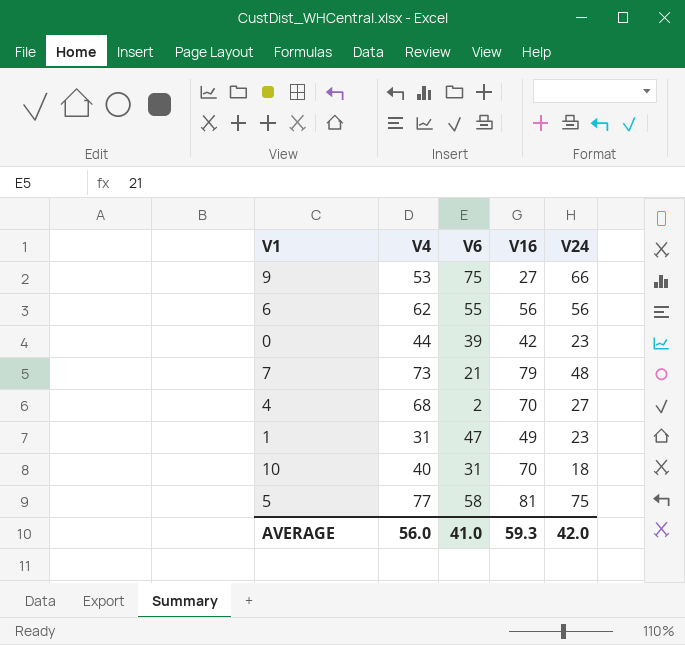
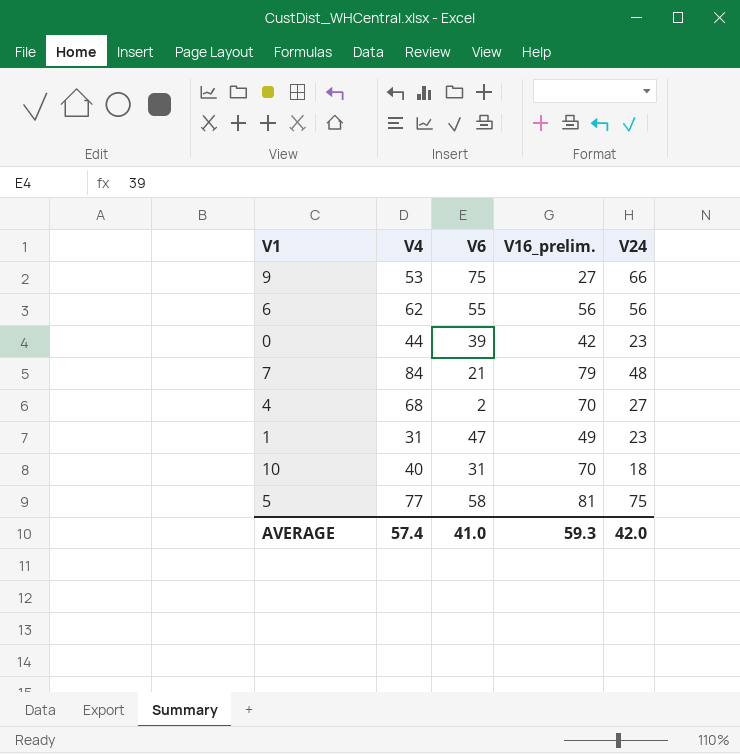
column name: V16 -> V16_prelim.
7 | V4: 73 -> 84
AVERAGE | V4: 56.0 -> 57.4

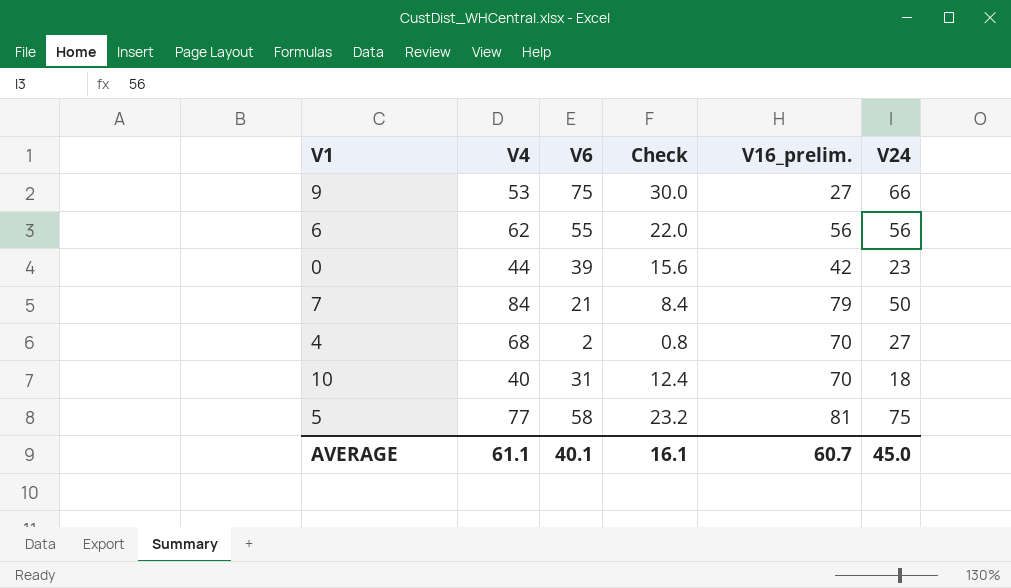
column Check | formula: none -> [V6] * 0.4
row 1: 31 | 47 | 49 | 23 -> none
7 | V24: 48 -> 50
AVERAGE | V4: 57.4 -> 61.1
AVERAGE | V6: 41.0 -> 40.1
AVERAGE | V16_prelim.: 59.3 -> 60.7
AVERAGE | V24: 42.0 -> 45.0

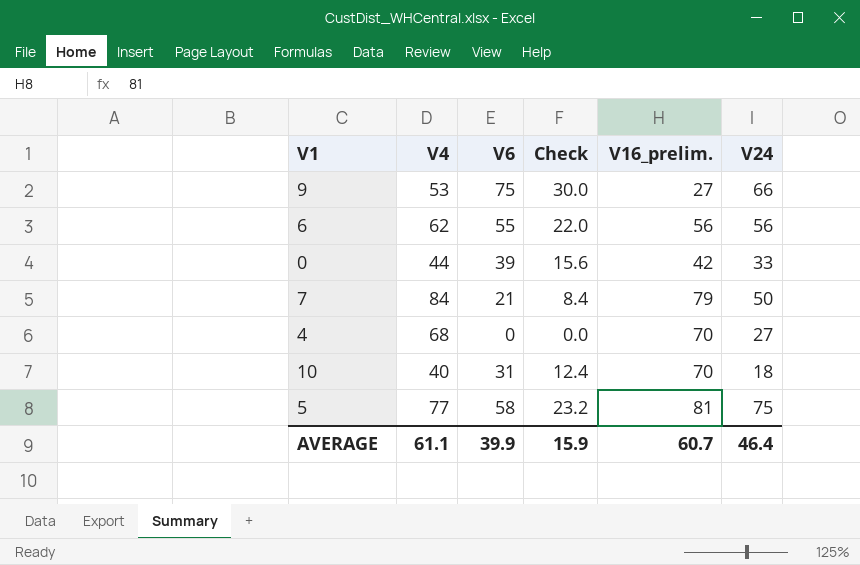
0 | V24: 23 -> 33
4 | V6: 2 -> 0
4 | Check: 0.8 -> 0.0
AVERAGE | V6: 40.1 -> 39.9
AVERAGE | Check: 16.1 -> 15.9
AVERAGE | V24: 45.0 -> 46.4

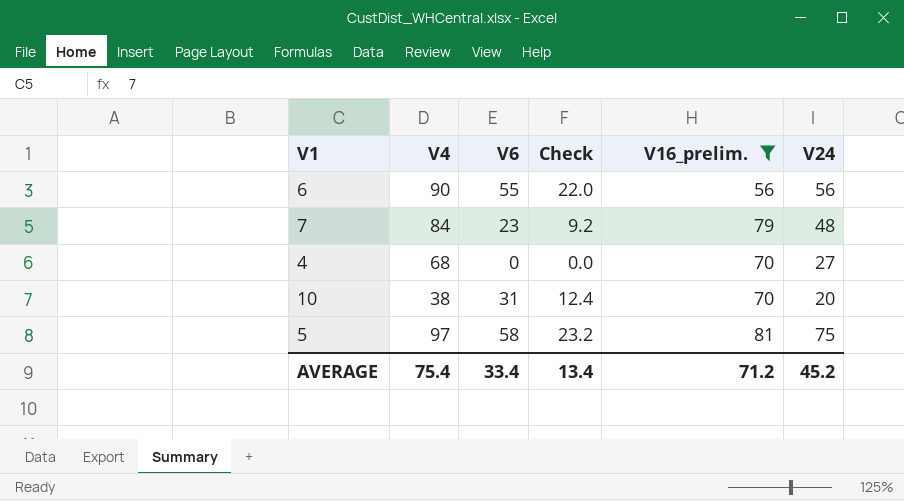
filter: none -> V16_prelim. >= 56
6 | V4: 62 -> 90
7 | V6: 21 -> 23
7 | Check: 8.4 -> 9.2
7 | V24: 50 -> 48
10 | V4: 40 -> 38
10 | V24: 18 -> 20
5 | V4: 77 -> 97
AVERAGE | V4: 61.1 -> 75.4
AVERAGE | V6: 39.9 -> 33.4
AVERAGE | Check: 15.9 -> 13.4
AVERAGE | V16_prelim.: 60.7 -> 71.2
AVERAGE | V24: 46.4 -> 45.2

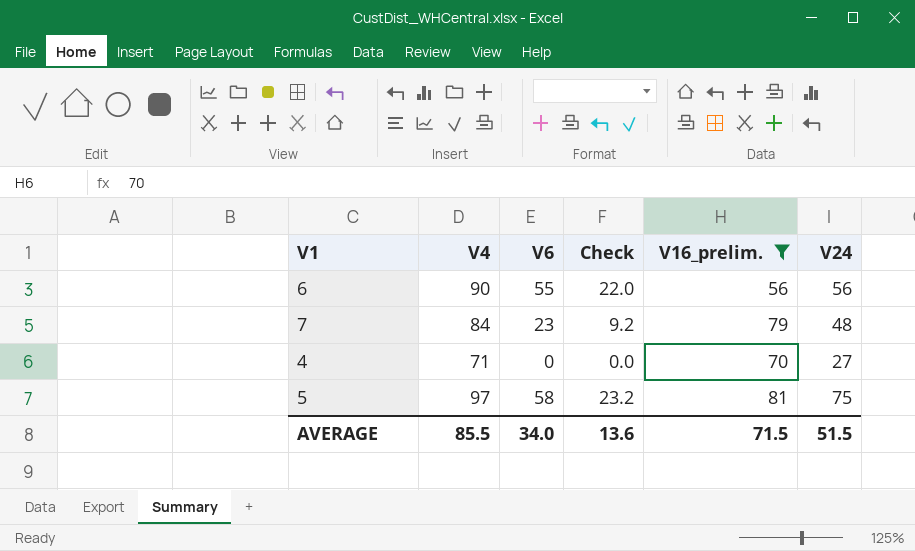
row 10: 38 | 31 | 12.4 | 70 | 20 -> none
4 | V4: 68 -> 71
AVERAGE | V4: 75.4 -> 85.5
AVERAGE | V6: 33.4 -> 34.0
AVERAGE | Check: 13.4 -> 13.6
AVERAGE | V16_prelim.: 71.2 -> 71.5
AVERAGE | V24: 45.2 -> 51.5

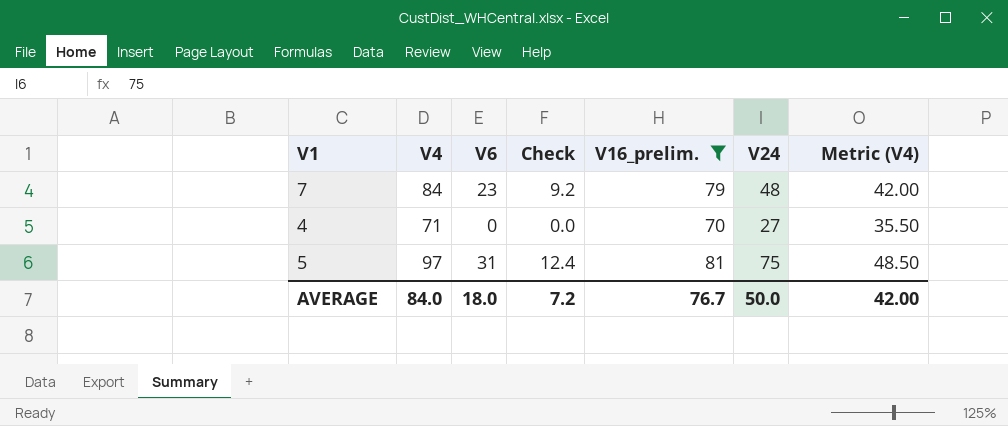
column Metric (V4) | formula: none -> [V4] * 0.5
row 6: 90 | 55 | 22.0 | 56 | 56 -> none
5 | V6: 58 -> 31
5 | Check: 23.2 -> 12.4
AVERAGE | V4: 85.5 -> 84.0
AVERAGE | V6: 34.0 -> 18.0
AVERAGE | Check: 13.6 -> 7.2
AVERAGE | V16_prelim.: 71.5 -> 76.7
AVERAGE | V24: 51.5 -> 50.0

